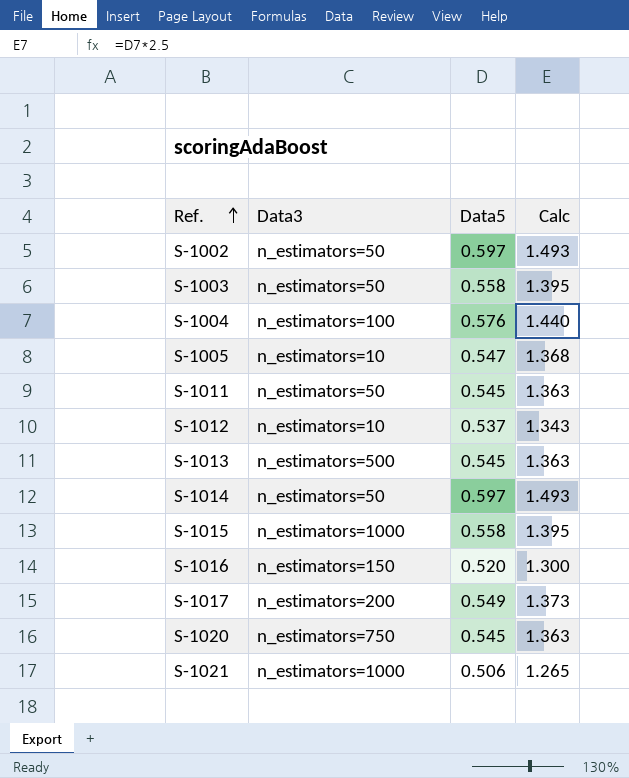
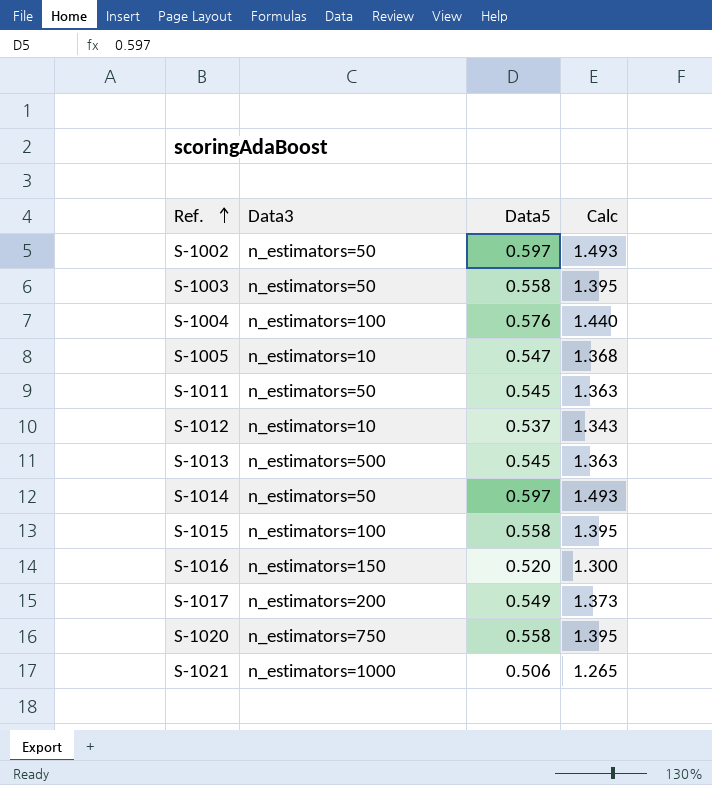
S-1015 | Data3: n_estimators=1000 -> n_estimators=100
S-1020 | Data5: 0.545 -> 0.558
S-1020 | Calc: 1.363 -> 1.395

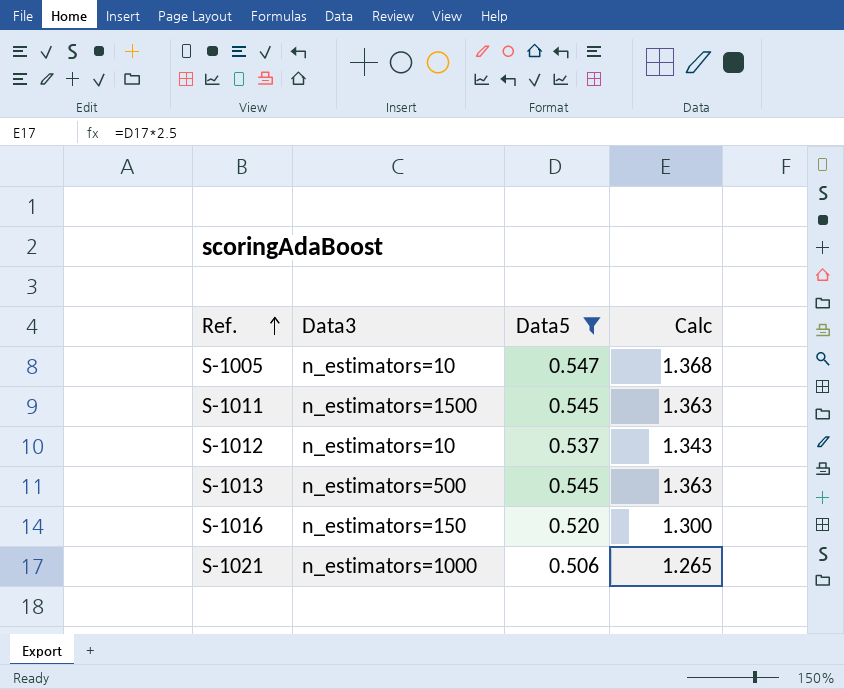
filter: none -> Data5 <= 0.547
S-1011 | Data3: n_estimators=50 -> n_estimators=1500

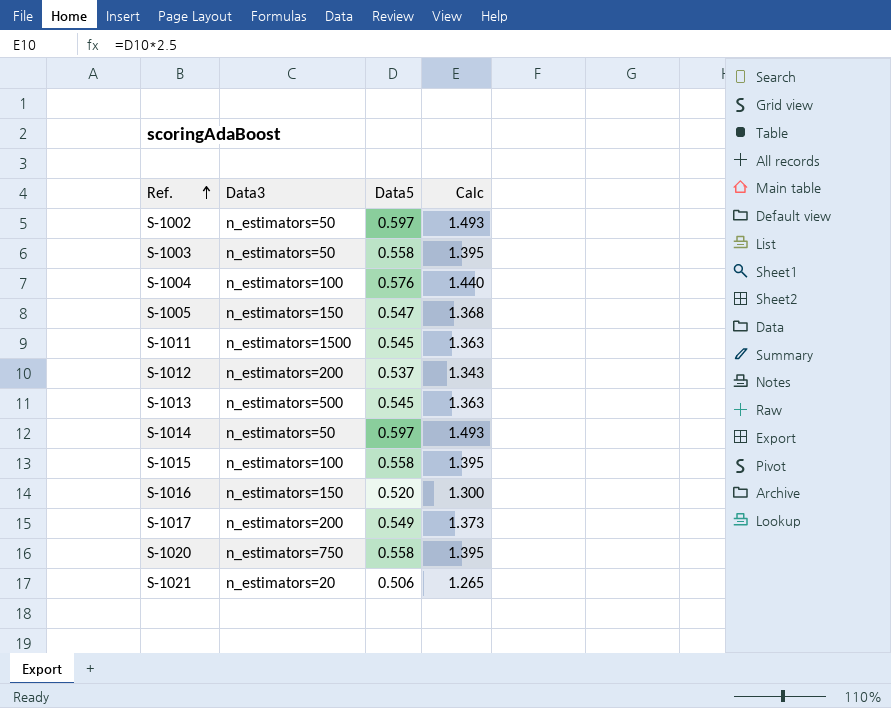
filter: Data5 <= 0.547 -> none
S-1005 | Data3: n_estimators=10 -> n_estimators=150
S-1012 | Data3: n_estimators=10 -> n_estimators=200
S-1021 | Data3: n_estimators=1000 -> n_estimators=20

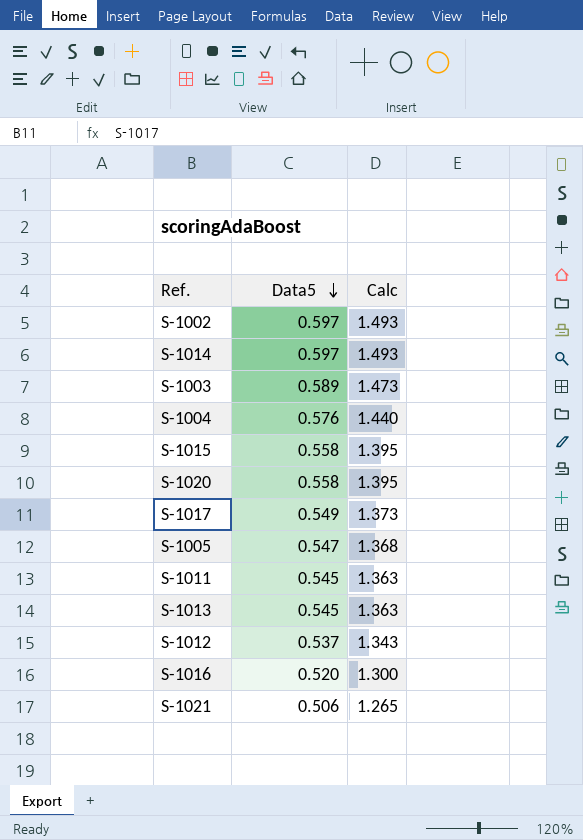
row order: Ref. ascending -> Data5 descending
column Data3 | position: 2 -> none
S-1003 | Data5: 0.558 -> 0.589
S-1003 | Calc: 1.395 -> 1.473

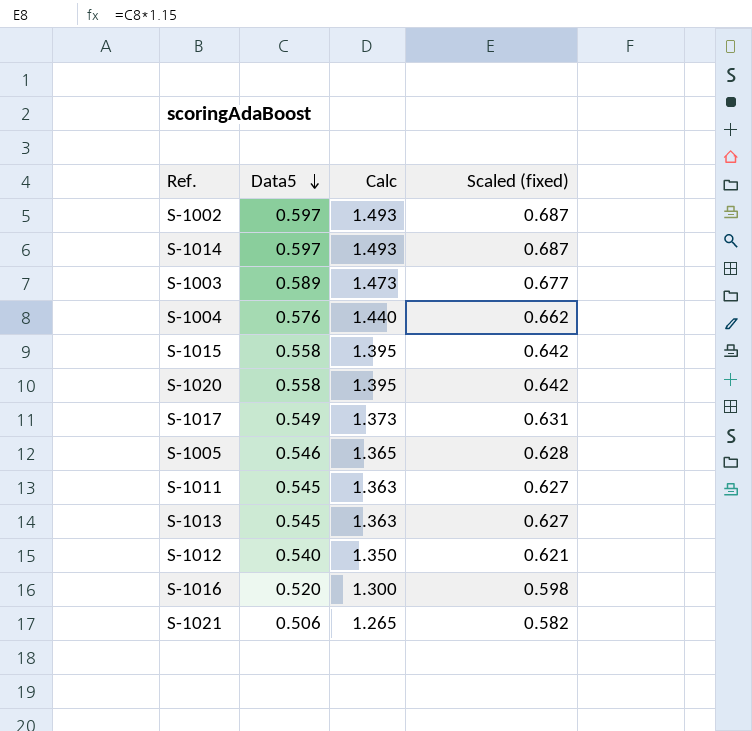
column Scaled (fixed) | formula: none -> [Data5] * 1.15
S-1005 | Data5: 0.547 -> 0.546
S-1005 | Calc: 1.368 -> 1.365
S-1012 | Data5: 0.537 -> 0.540
S-1012 | Calc: 1.343 -> 1.350

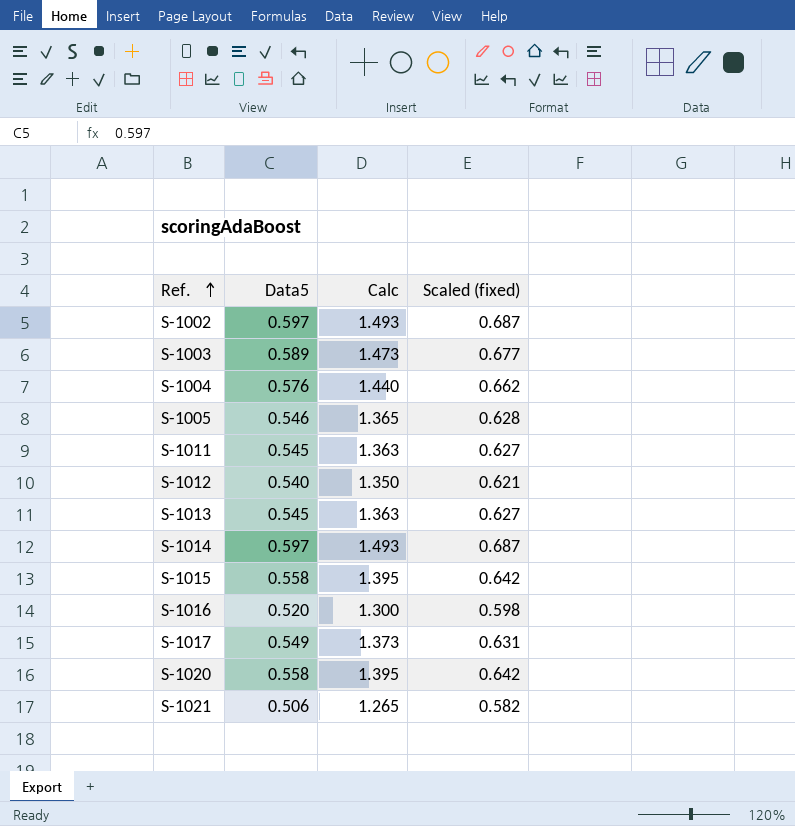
row order: Data5 descending -> Ref. ascending

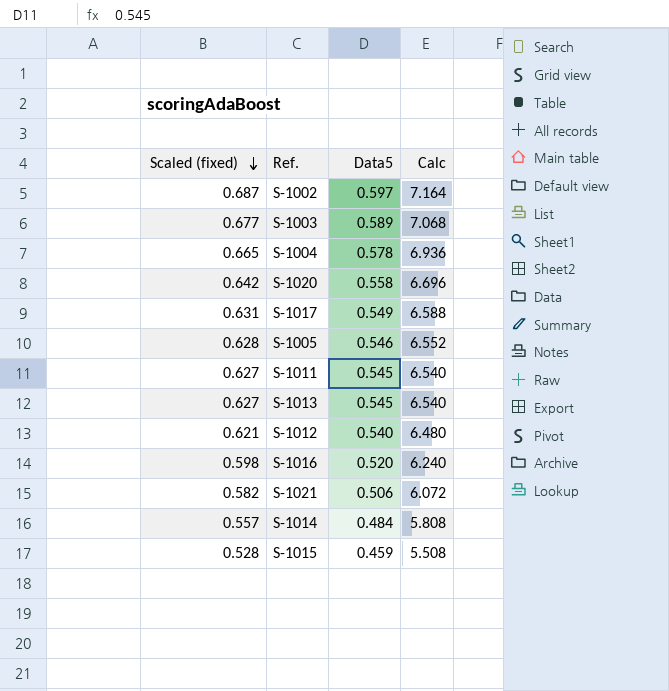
row order: Ref. ascending -> Scaled (fixed) descending
column Scaled (fixed) | position: 4 -> 1
column Calc | formula: [Data5] * 2.5 -> [Data5] * 12
S-1004 | Scaled (fixed): 0.662 -> 0.665
S-1004 | Data5: 0.576 -> 0.578
S-1014 | Scaled (fixed): 0.687 -> 0.557
S-1014 | Data5: 0.597 -> 0.484
S-1015 | Scaled (fixed): 0.642 -> 0.528
S-1015 | Data5: 0.558 -> 0.459

